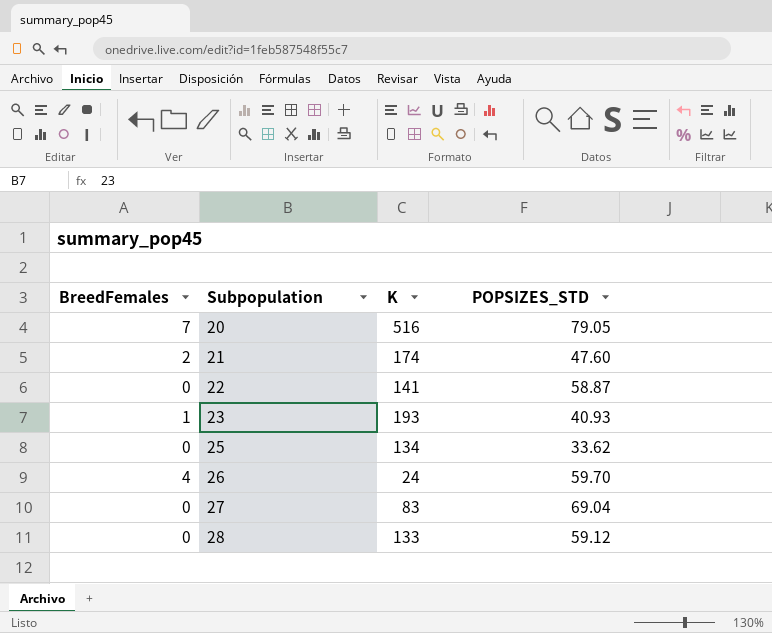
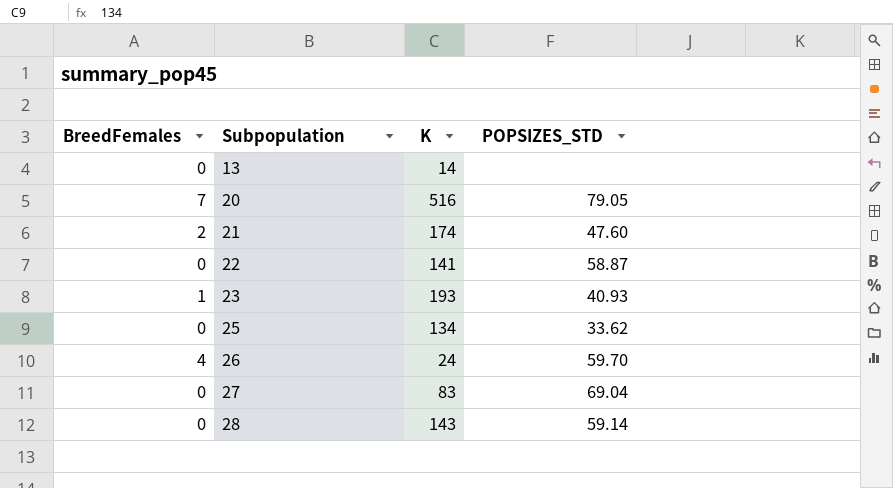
row 13: none -> 0 | 14 | none
28 | K: 133 -> 143
28 | POPSIZES_STD: 59.12 -> 59.14

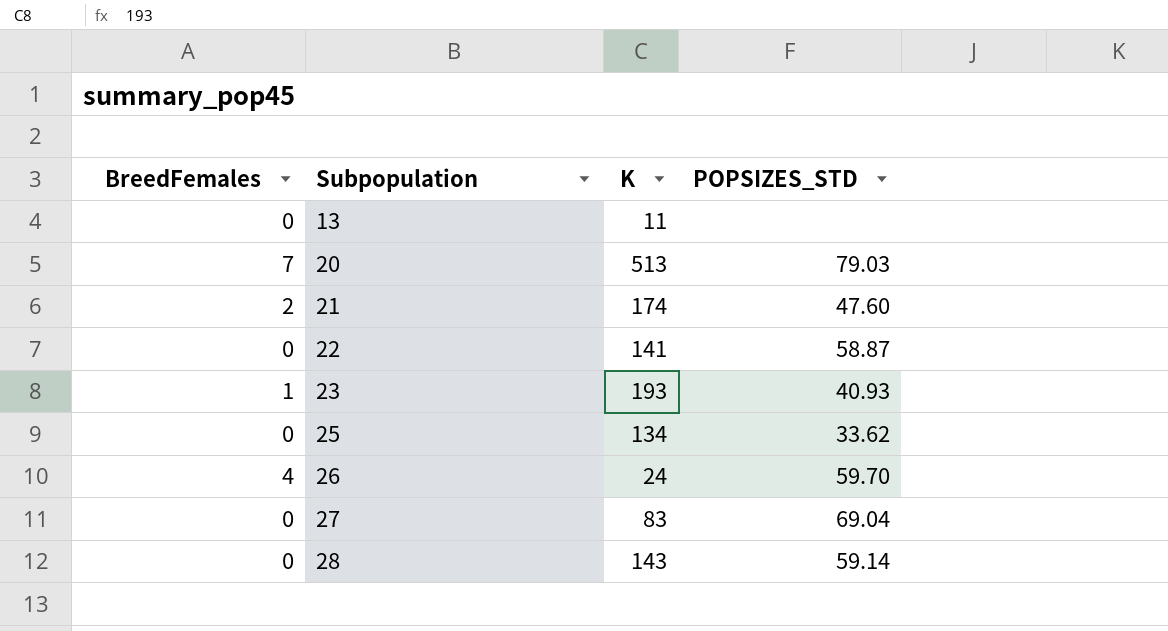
13 | K: 14 -> 11
20 | K: 516 -> 513
20 | POPSIZES_STD: 79.05 -> 79.03

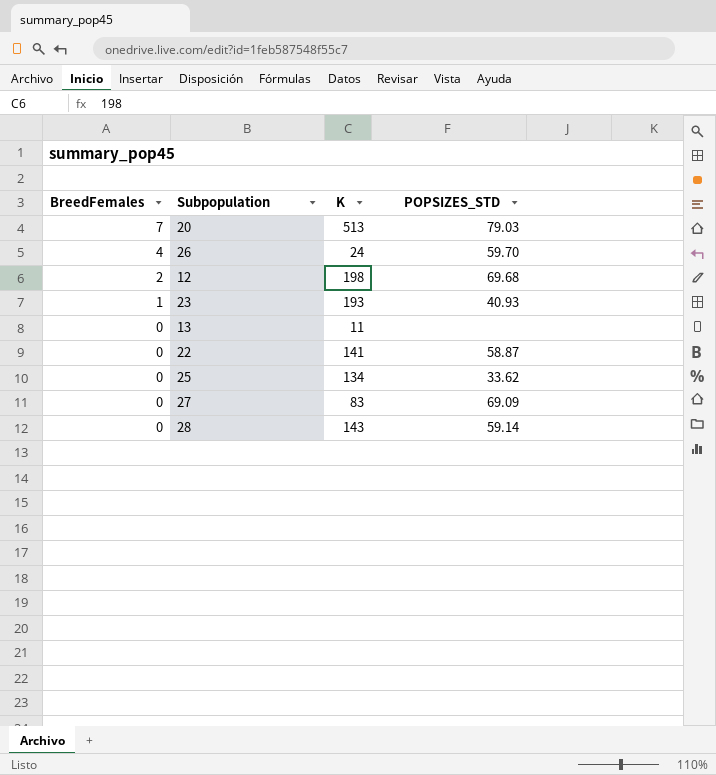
row order: Subpopulation ascending -> BreedFemales descending
row 21: 2 | 174 | 47.60 -> none
row 12: none -> 2 | 198 | 69.68
27 | POPSIZES_STD: 69.04 -> 69.09

